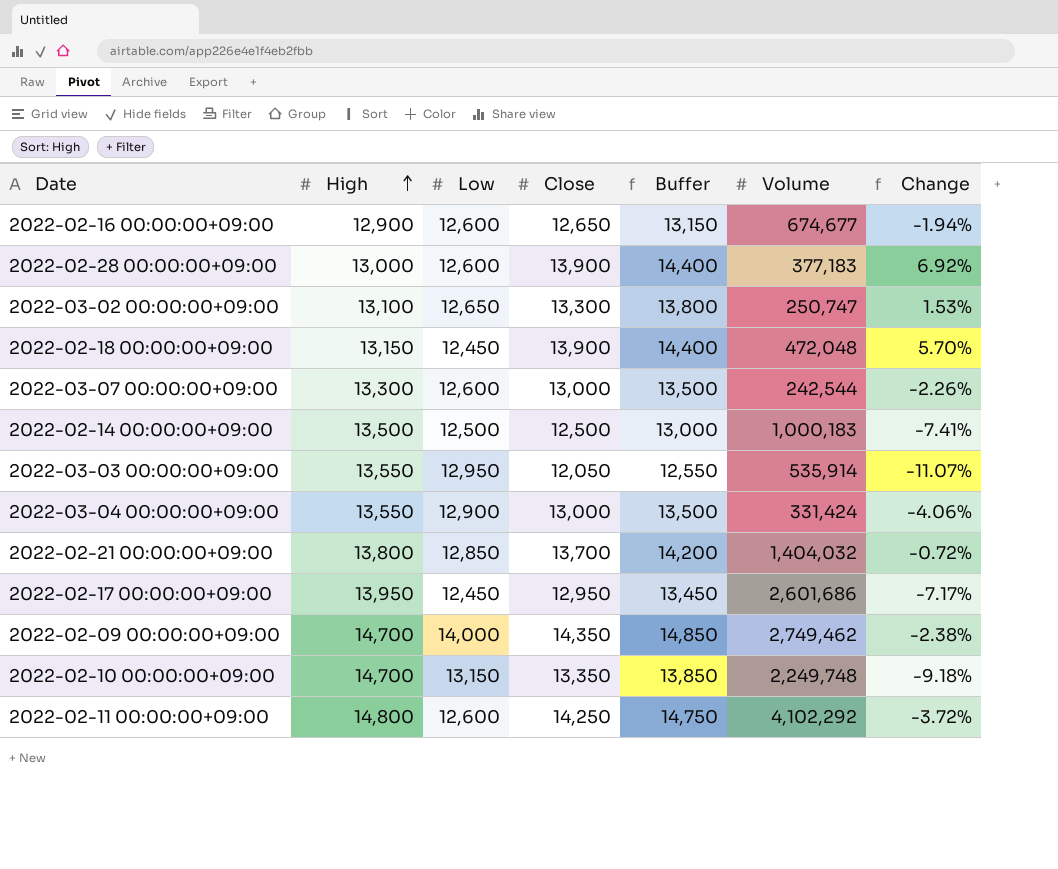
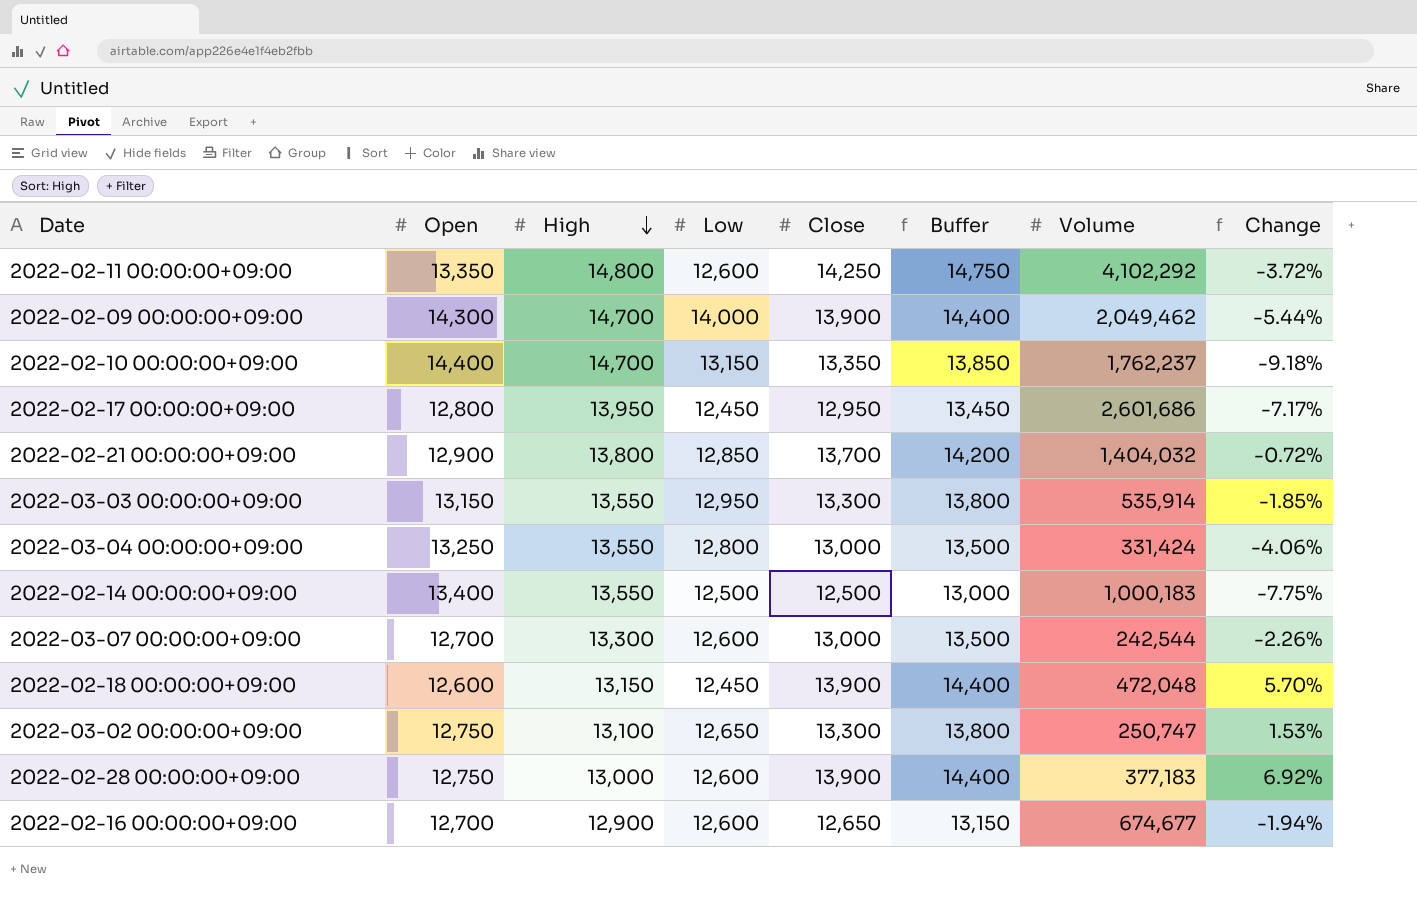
row order: High ascending -> High descending
column Open | position: none -> 2
2022-02-09 00:00:00+09:00 | Close: 14,350 -> 13,900
2022-02-09 00:00:00+09:00 | Buffer: 14,850 -> 14,400
2022-02-09 00:00:00+09:00 | Volume: 2,749,462 -> 2,049,462
2022-02-09 00:00:00+09:00 | Change: -2.38% -> -5.44%
2022-02-10 00:00:00+09:00 | Volume: 2,249,748 -> 1,762,237
2022-03-03 00:00:00+09:00 | Close: 12,050 -> 13,300
2022-03-03 00:00:00+09:00 | Buffer: 12,550 -> 13,800
2022-03-03 00:00:00+09:00 | Change: -11.07% -> -1.85%
2022-03-04 00:00:00+09:00 | Low: 12,900 -> 12,800
2022-02-14 00:00:00+09:00 | High: 13,500 -> 13,550
2022-02-14 00:00:00+09:00 | Change: -7.41% -> -7.75%

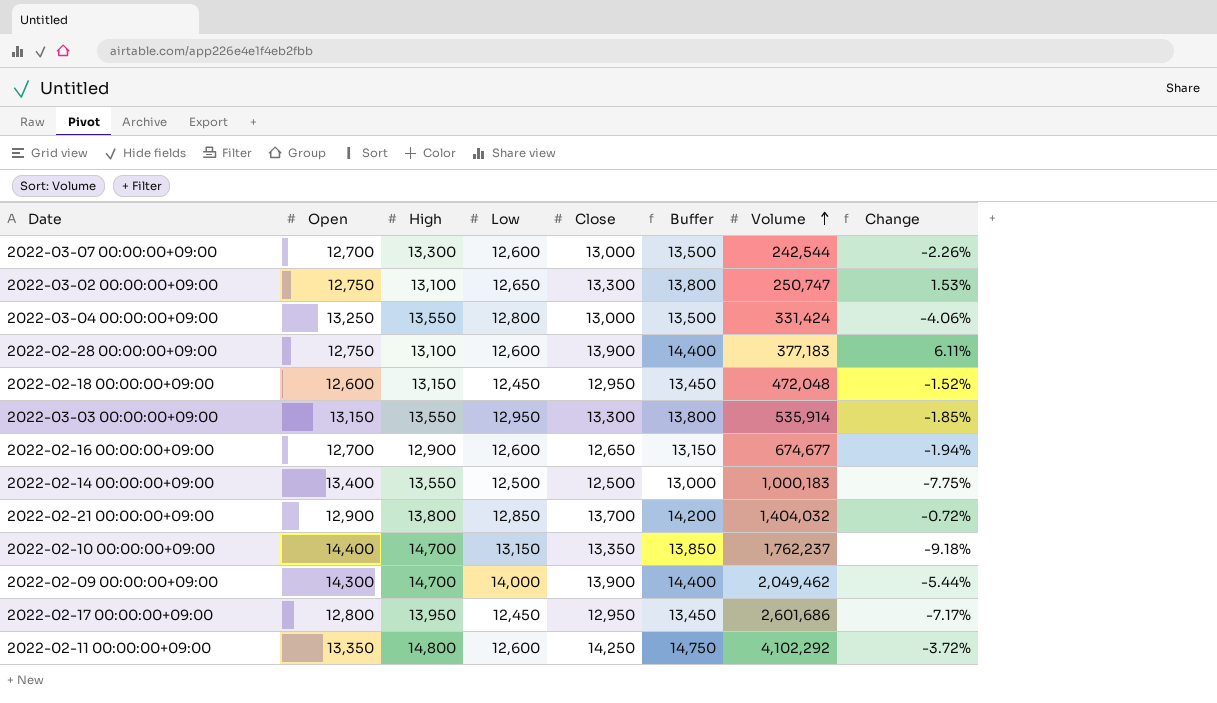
row order: High descending -> Volume ascending
2022-02-28 00:00:00+09:00 | High: 13,000 -> 13,100
2022-02-28 00:00:00+09:00 | Change: 6.92% -> 6.11%
2022-02-18 00:00:00+09:00 | Close: 13,900 -> 12,950
2022-02-18 00:00:00+09:00 | Buffer: 14,400 -> 13,450
2022-02-18 00:00:00+09:00 | Change: 5.70% -> -1.52%

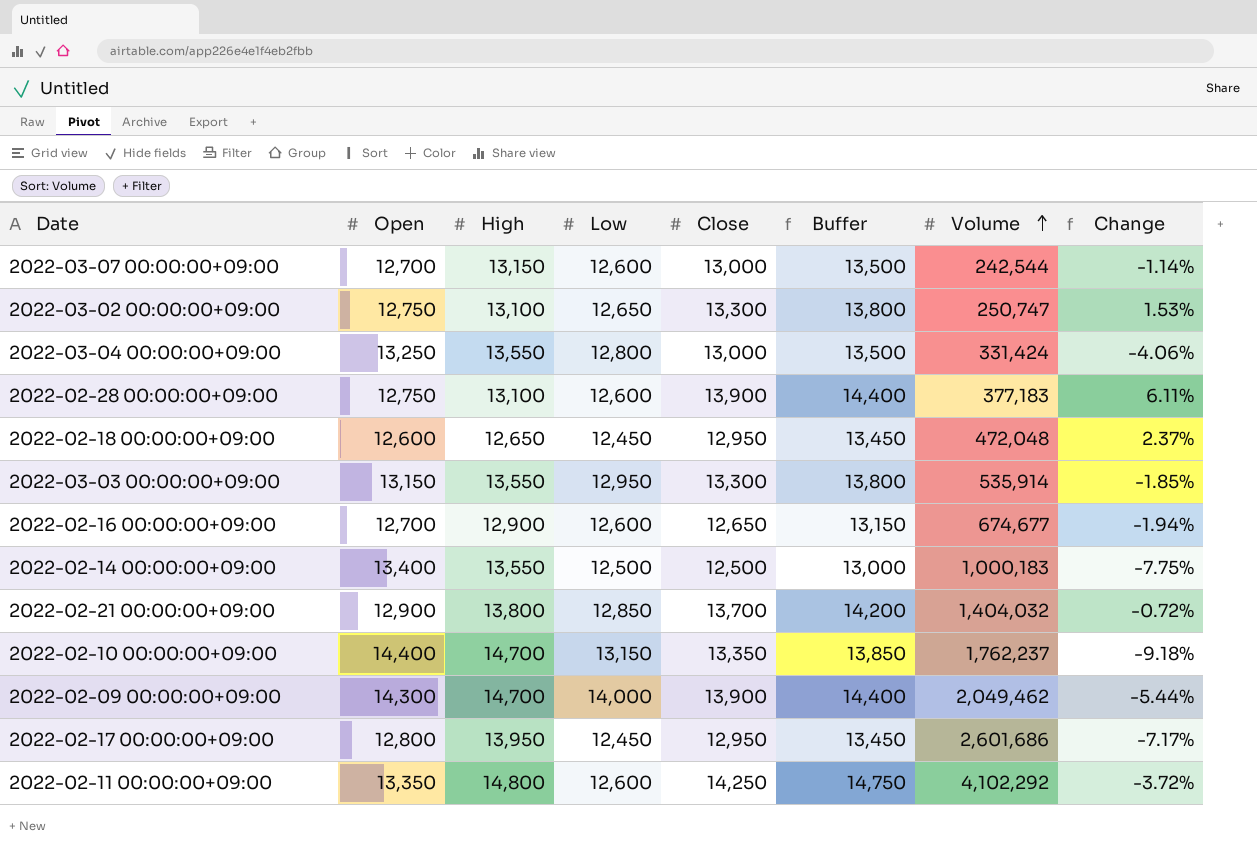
2022-03-07 00:00:00+09:00 | High: 13,300 -> 13,150
2022-03-07 00:00:00+09:00 | Change: -2.26% -> -1.14%
2022-02-18 00:00:00+09:00 | High: 13,150 -> 12,650
2022-02-18 00:00:00+09:00 | Change: -1.52% -> 2.37%

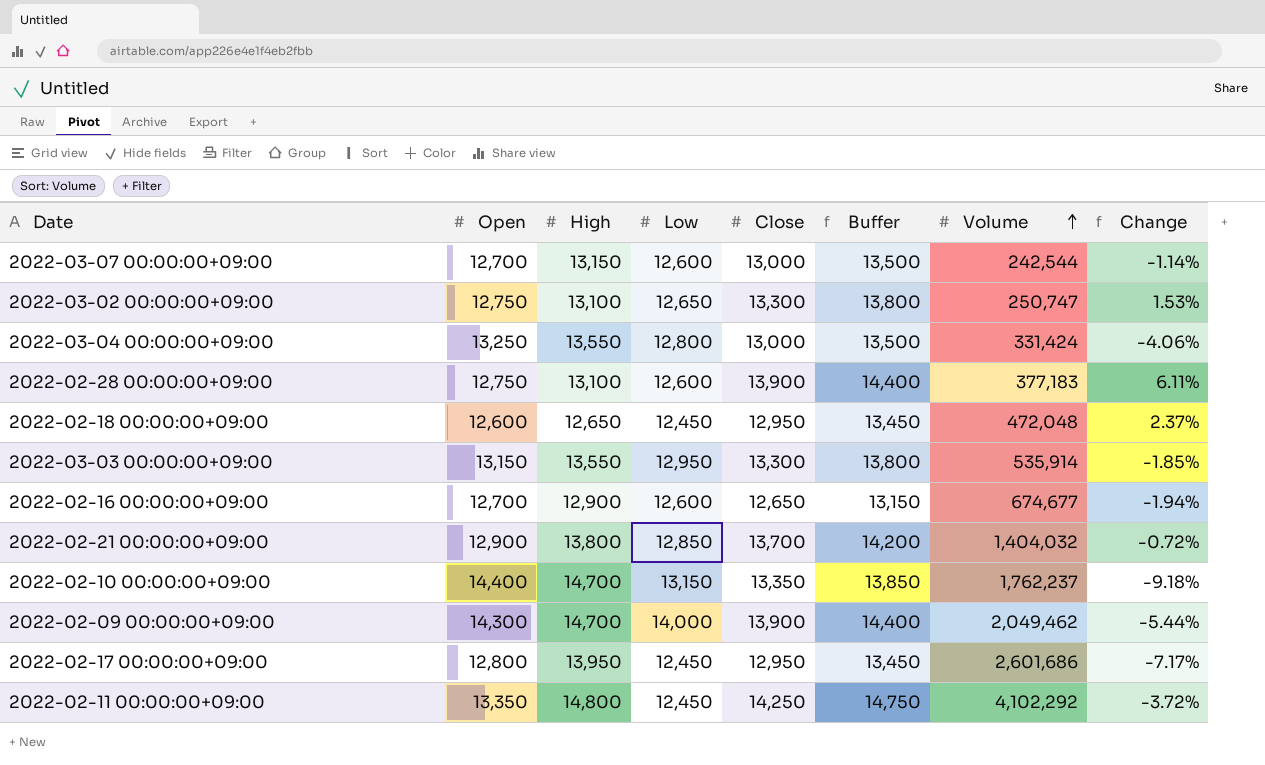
row 2022-02-14 00:00:00+09:00: 13,400 | 13,550 | 12,500 | 12,500 | 13,000 | 1,000,183 | -7.75% -> none
2022-02-11 00:00:00+09:00 | Low: 12,600 -> 12,450

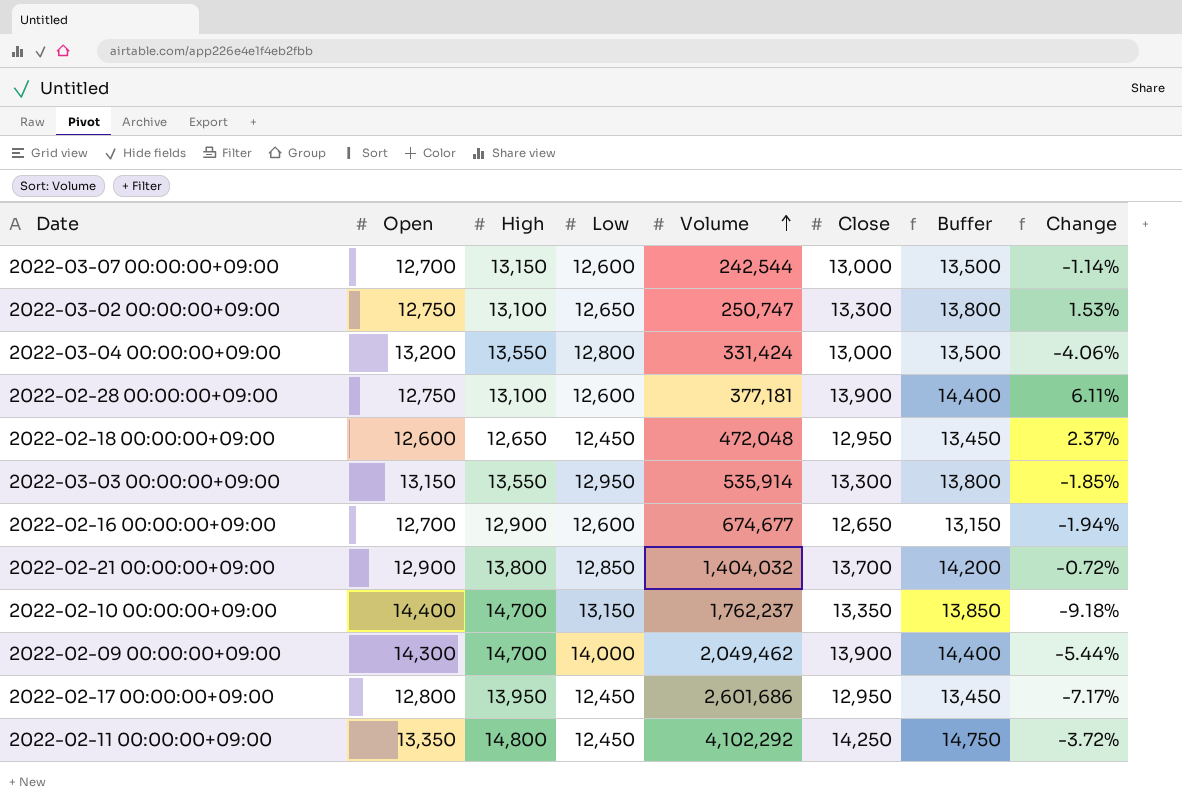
column Volume | position: 7 -> 5
2022-03-04 00:00:00+09:00 | Open: 13,250 -> 13,200
2022-02-28 00:00:00+09:00 | Volume: 377,183 -> 377,181

